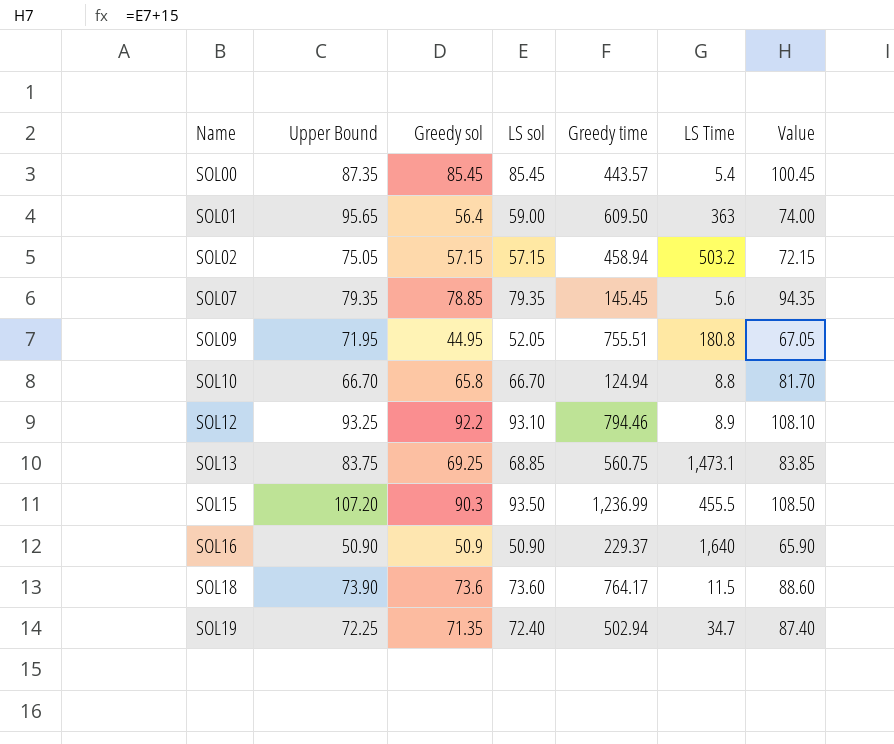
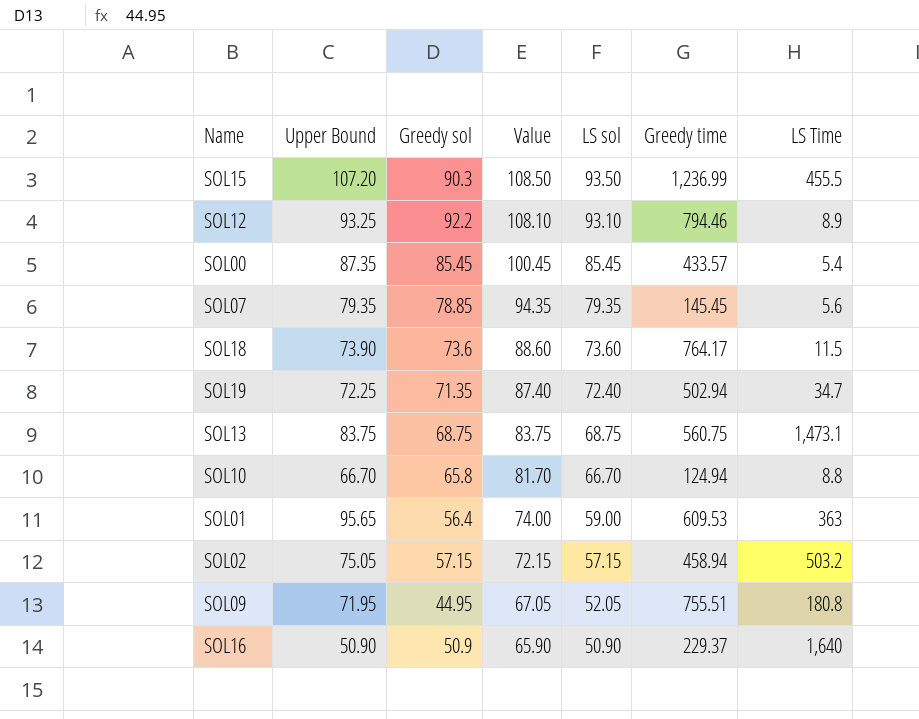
row order: Name ascending -> Value descending
column Value | position: 7 -> 4
SOL00 | Greedy time: 443.57 -> 433.57
SOL13 | Greedy sol: 69.25 -> 68.75
SOL13 | Value: 83.85 -> 83.75
SOL13 | LS sol: 68.85 -> 68.75
SOL01 | Greedy time: 609.50 -> 609.53

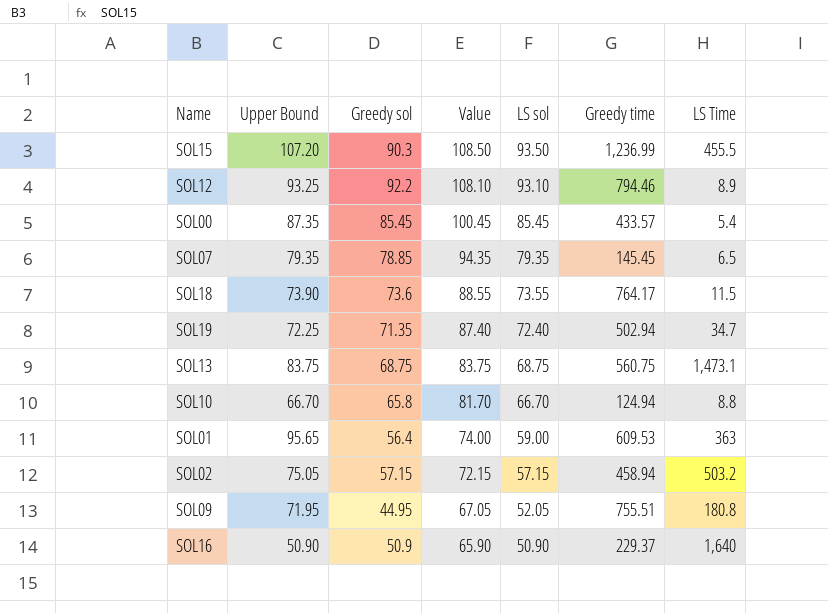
SOL07 | LS Time: 5.6 -> 6.5
SOL18 | Value: 88.60 -> 88.55
SOL18 | LS sol: 73.60 -> 73.55

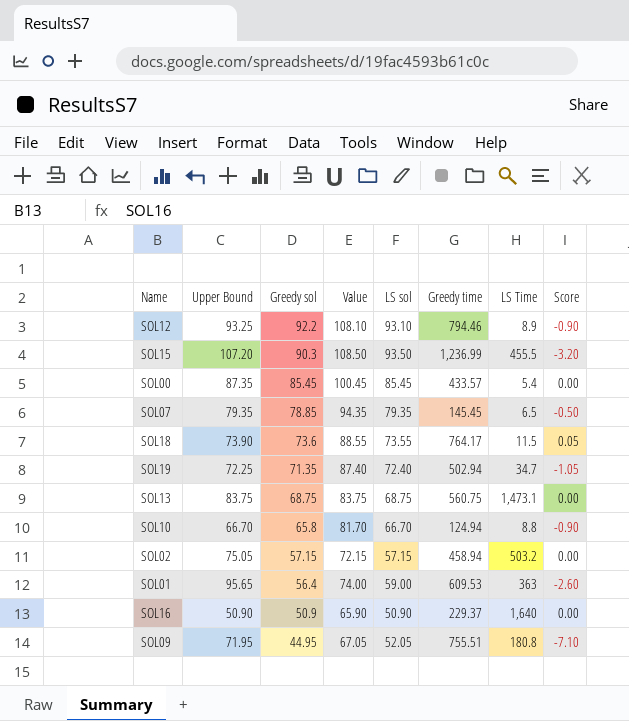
row order: Value descending -> Greedy sol descending
column Score | formula: none -> [Greedy sol] - [LS sol]

